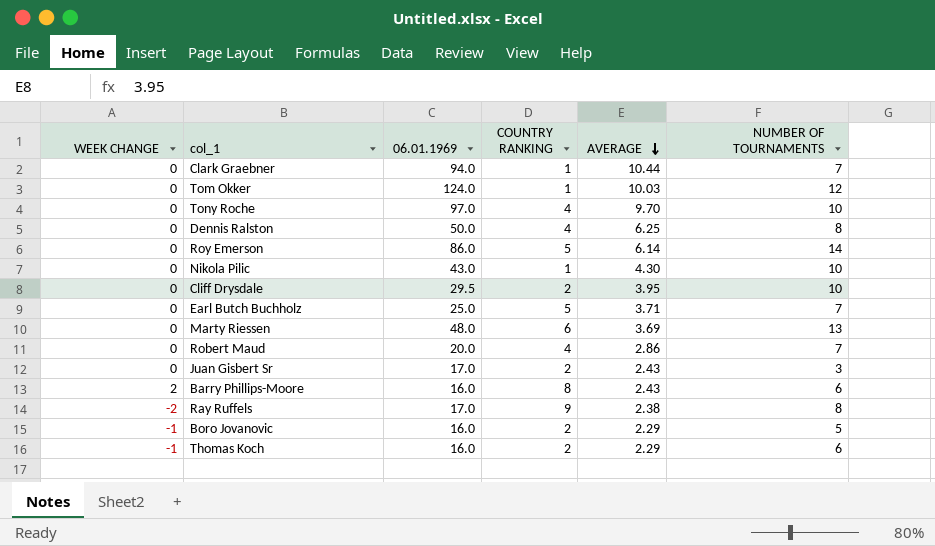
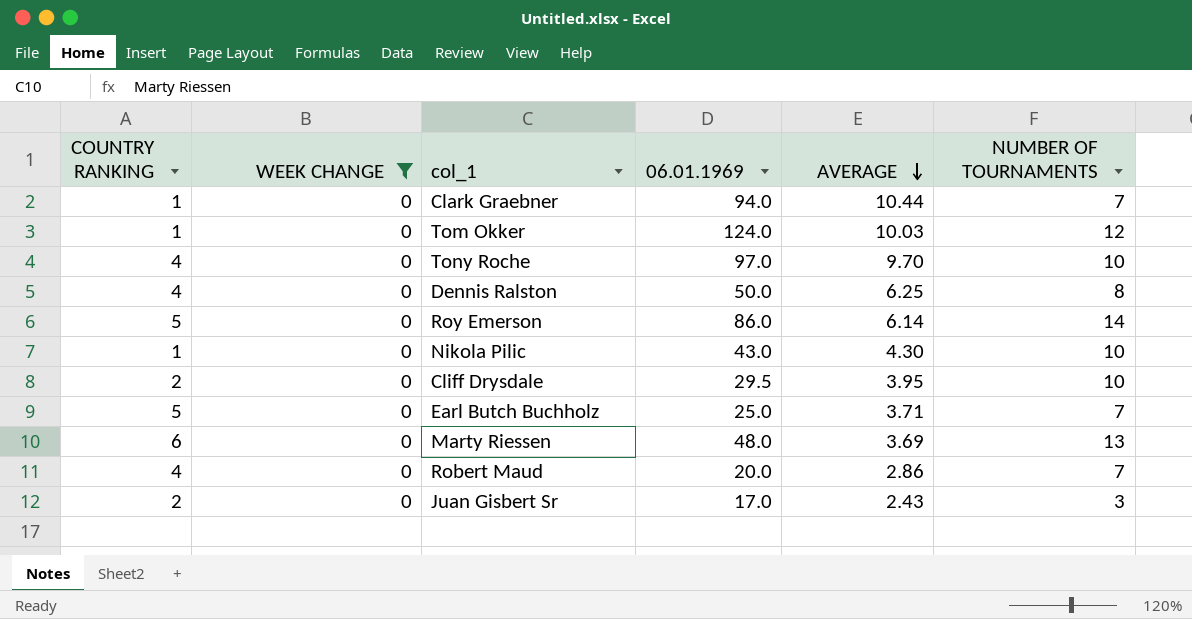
filter: none -> WEEK CHANGE = 0
column COUNTRY RANKING | position: 4 -> 1

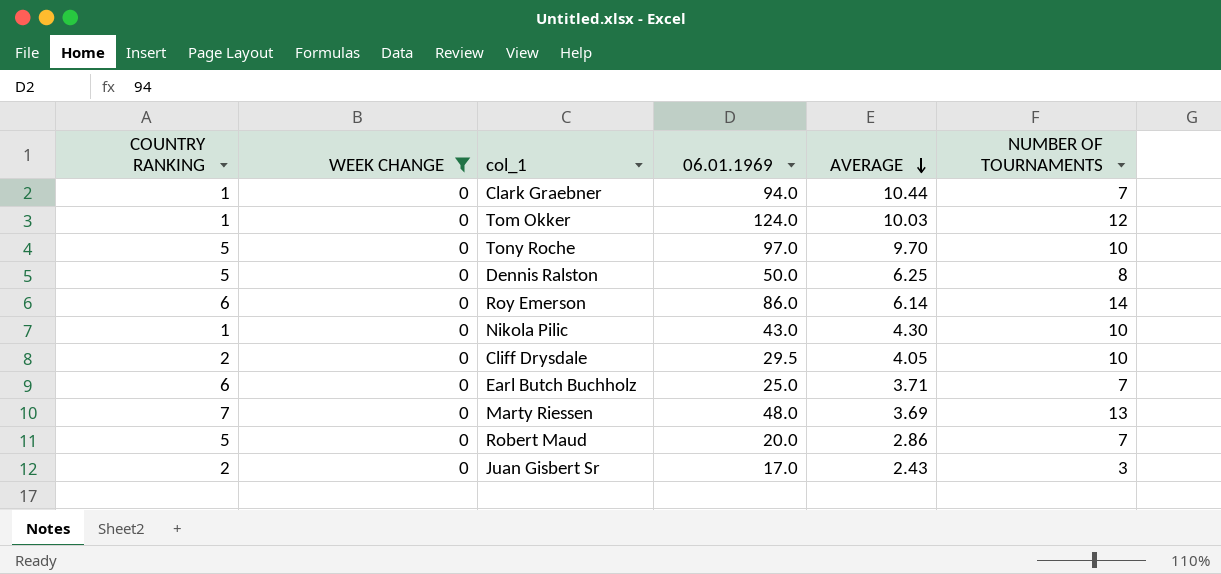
Tony Roche | COUNTRY RANKING: 4 -> 5
Dennis Ralston | COUNTRY RANKING: 4 -> 5
Roy Emerson | COUNTRY RANKING: 5 -> 6
Cliff Drysdale | AVERAGE: 3.95 -> 4.05
Earl Butch Buchholz | COUNTRY RANKING: 5 -> 6
Marty Riessen | COUNTRY RANKING: 6 -> 7
Robert Maud | COUNTRY RANKING: 4 -> 5

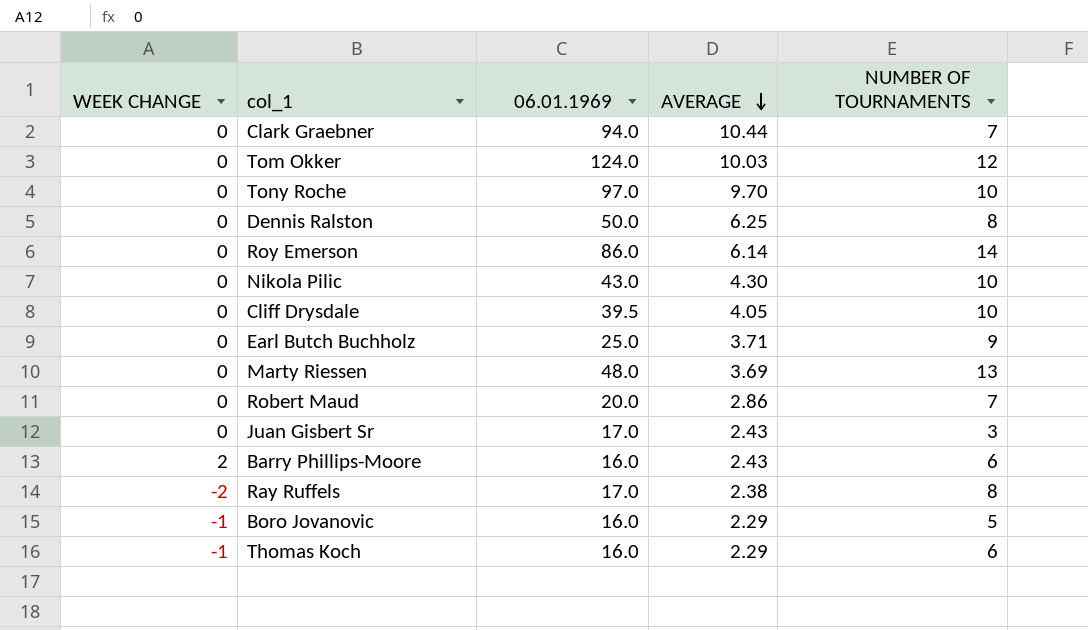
filter: WEEK CHANGE = 0 -> none
column COUNTRY RANKING | position: 1 -> none
Cliff Drysdale | 06.01.1969: 29.5 -> 39.5
Earl Butch Buchholz | NUMBER OF TOURNAMENTS: 7 -> 9

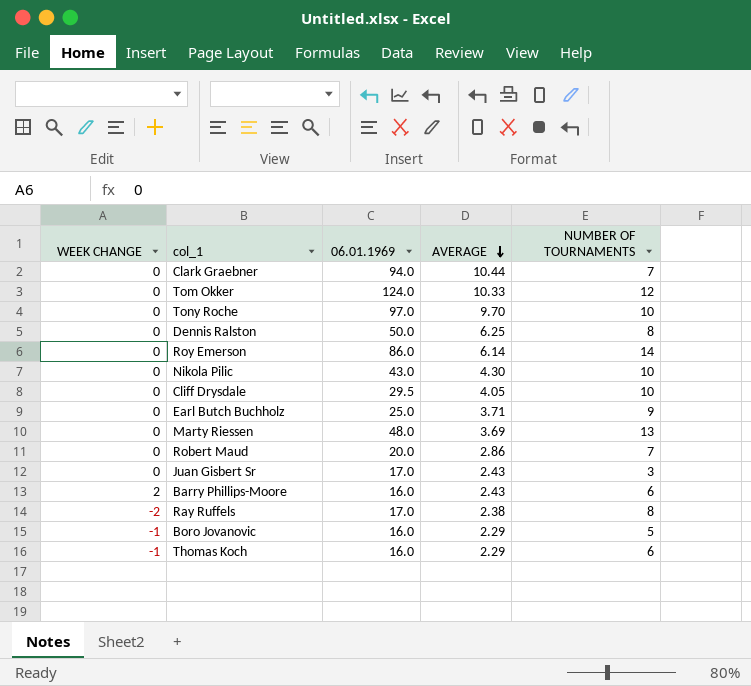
Tom Okker | AVERAGE: 10.03 -> 10.33
Cliff Drysdale | 06.01.1969: 39.5 -> 29.5

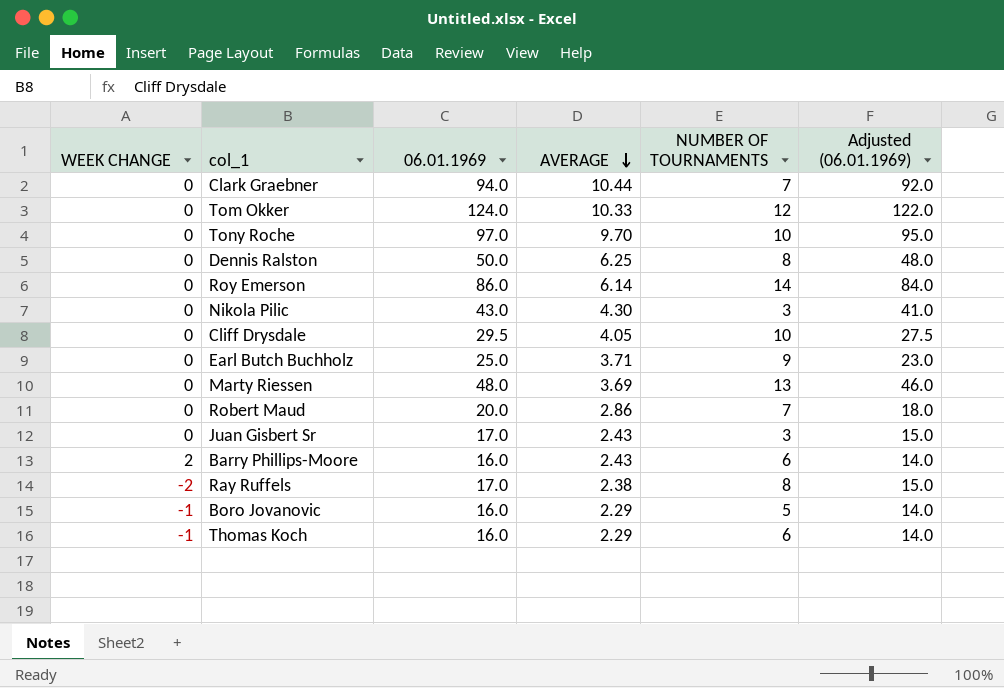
column Adjusted (06.01.1969) | formula: none -> [06.01.1969] - 2
Nikola Pilic | NUMBER OF TOURNAMENTS: 10 -> 3

